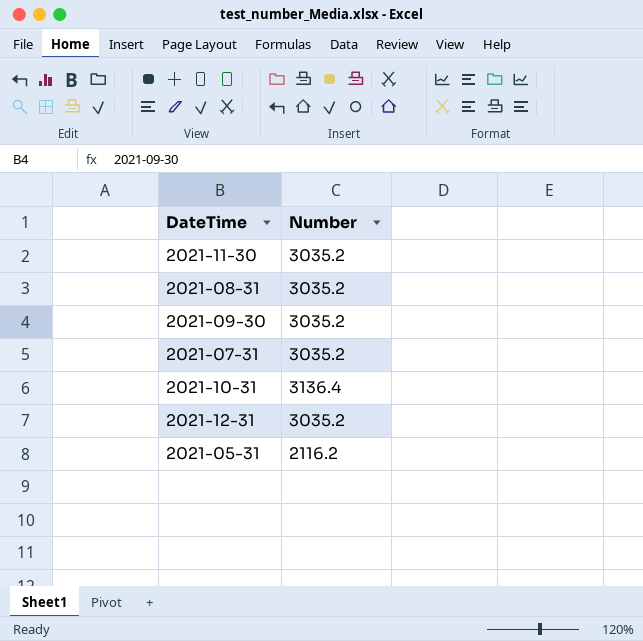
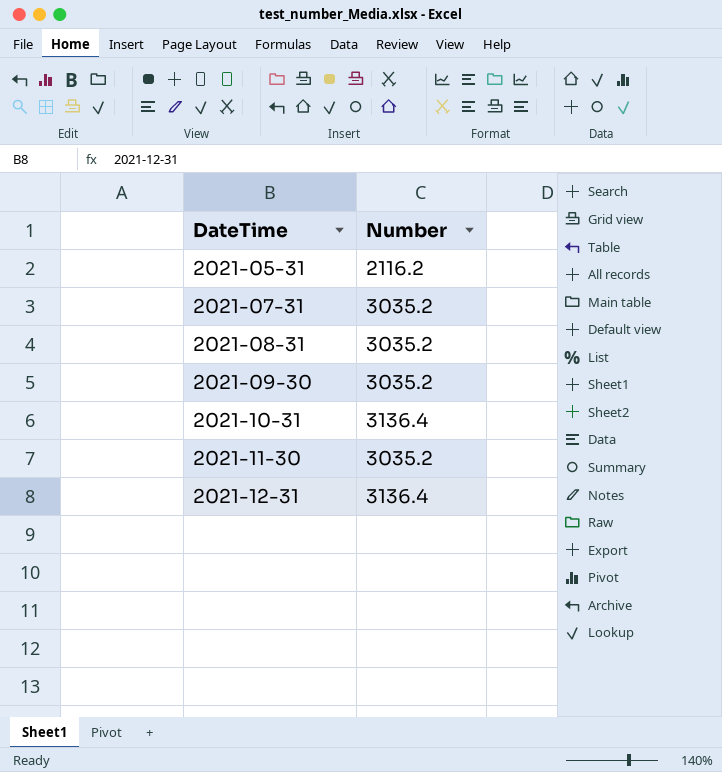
row order: none -> DateTime ascending
2021-12-31 | Number: 3035.2 -> 3136.4

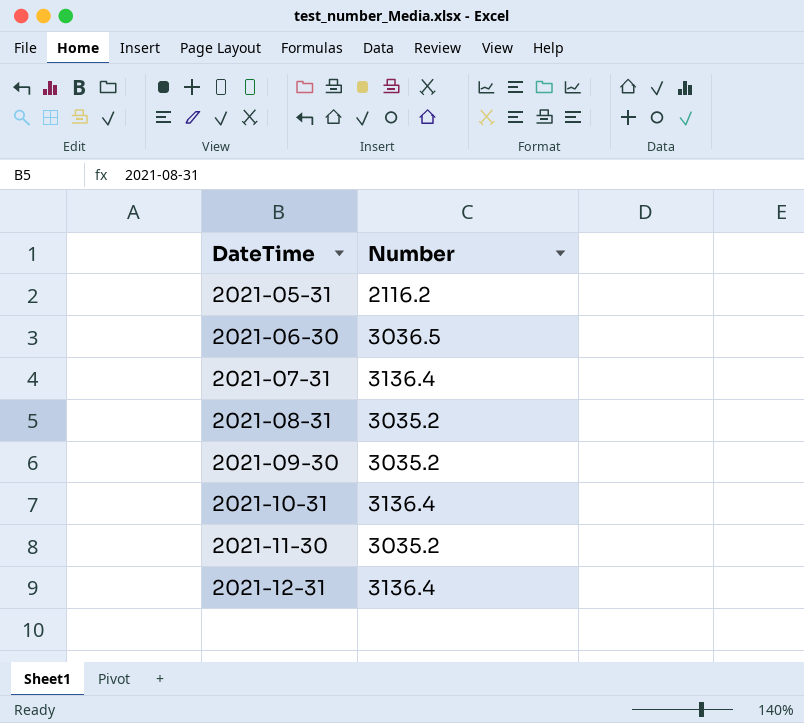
row 2021-06-30: none -> 3036.5
2021-07-31 | Number: 3035.2 -> 3136.4

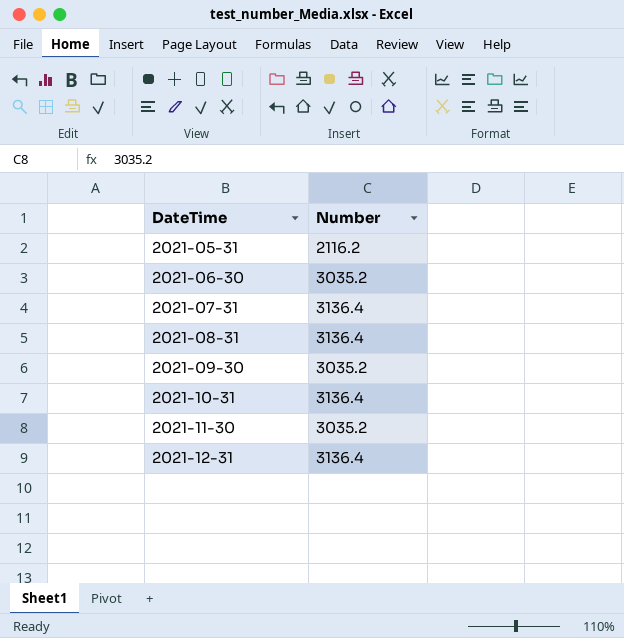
2021-06-30 | Number: 3036.5 -> 3035.2
2021-08-31 | Number: 3035.2 -> 3136.4

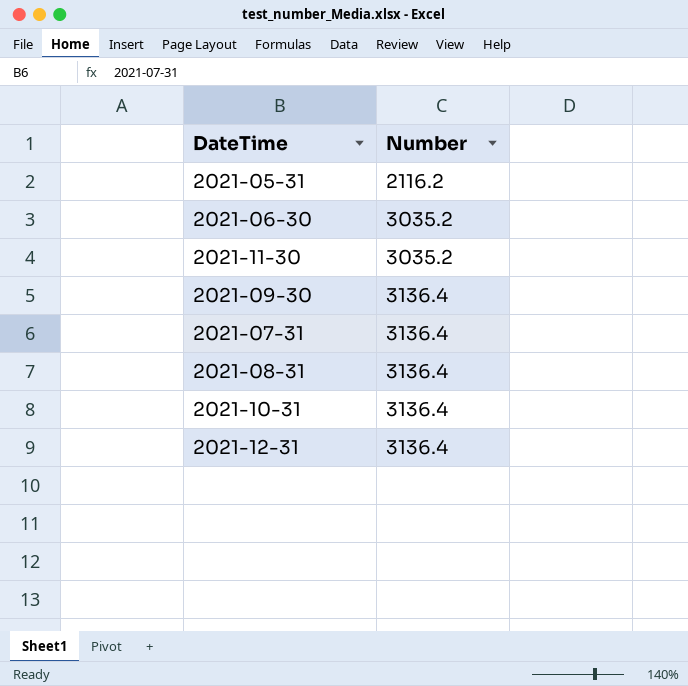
row order: DateTime ascending -> Number ascending
2021-09-30 | Number: 3035.2 -> 3136.4

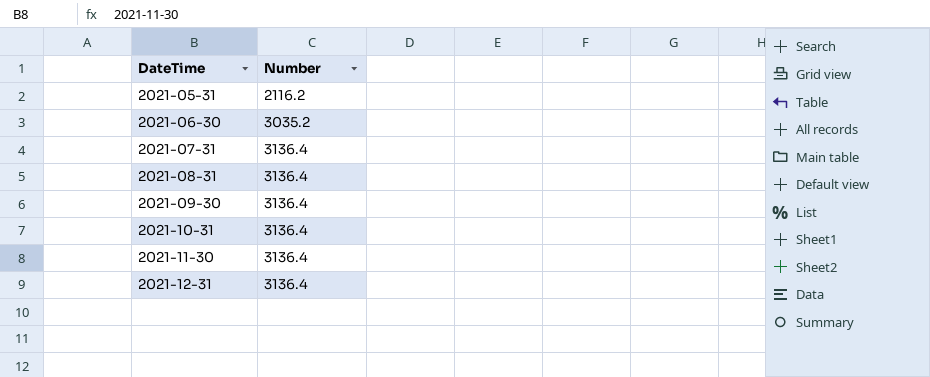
row order: Number ascending -> DateTime ascending
2021-11-30 | Number: 3035.2 -> 3136.4

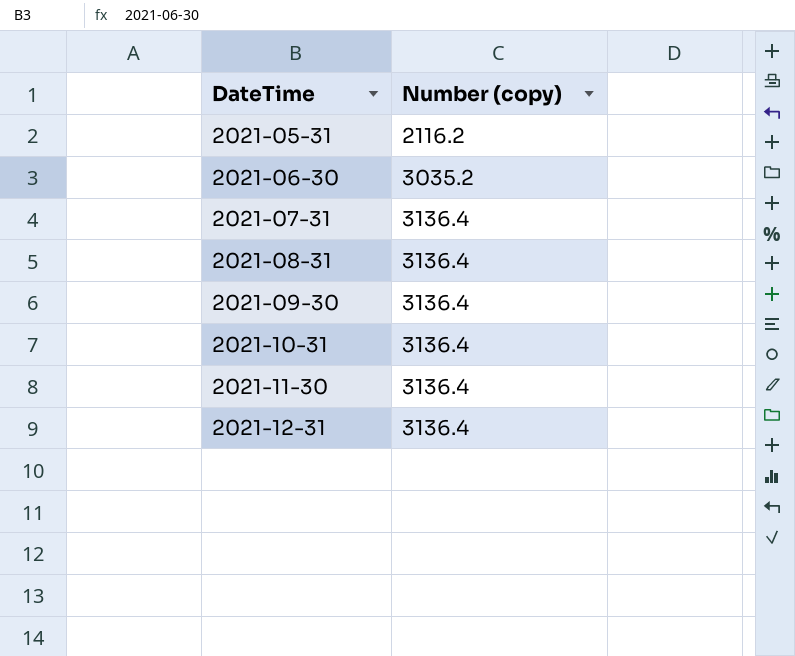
column name: Number -> Number (copy)

